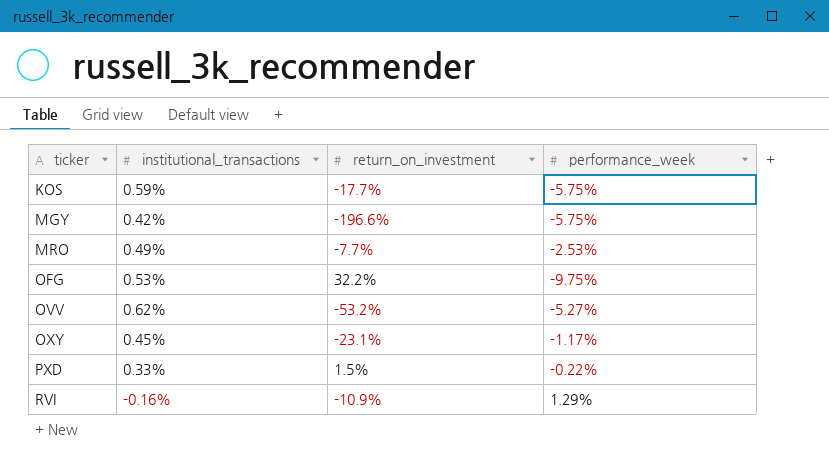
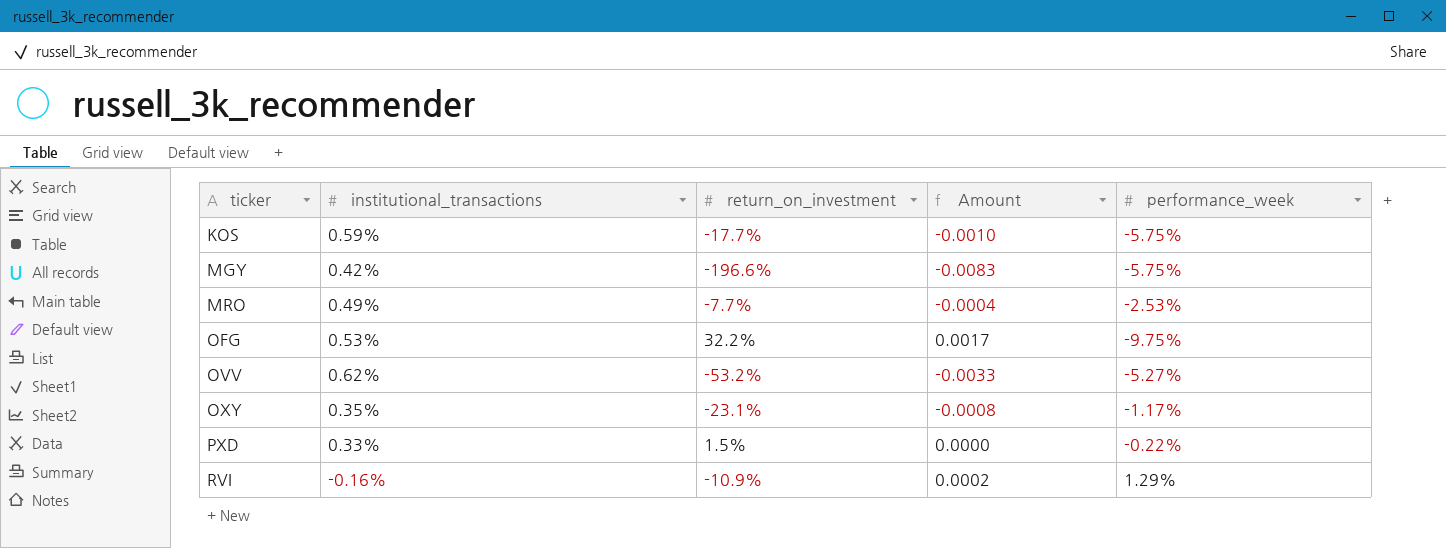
column Amount | formula: none -> [institutional_transactions] * [return_on_investment]
OXY | institutional_transactions: 0.45% -> 0.35%

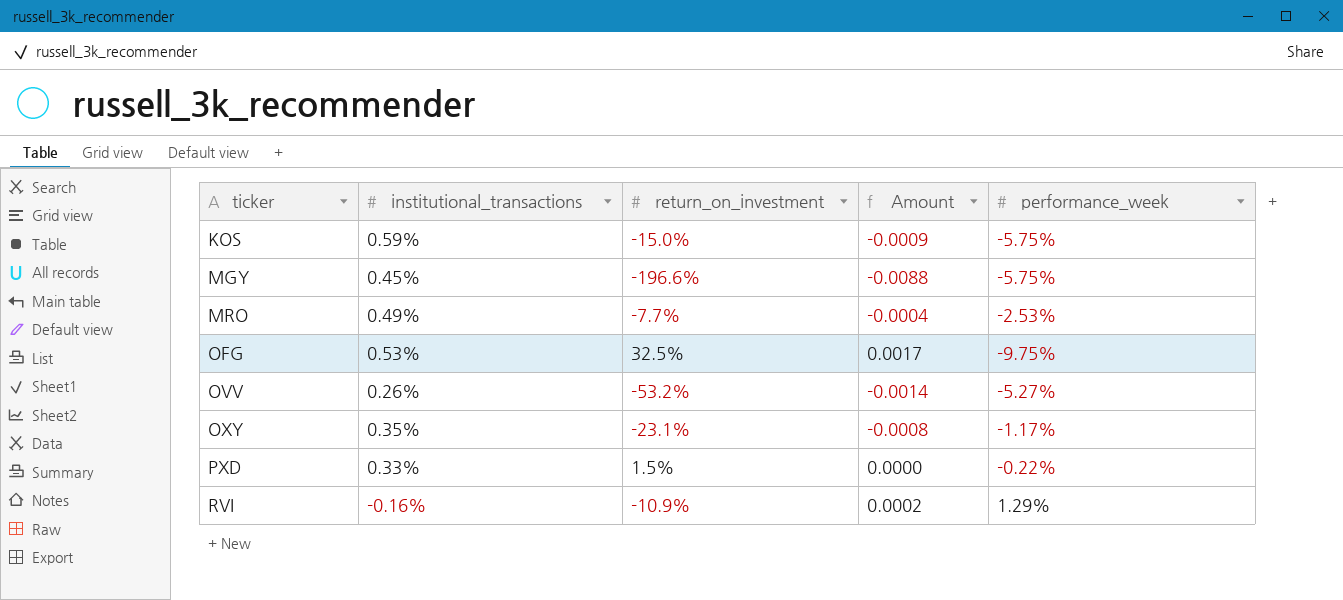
KOS | return_on_investment: -17.7% -> -15.0%
KOS | Amount: -0.0010 -> -0.0009
MGY | institutional_transactions: 0.42% -> 0.45%
MGY | Amount: -0.0083 -> -0.0088
OFG | return_on_investment: 32.2% -> 32.5%
OVV | institutional_transactions: 0.62% -> 0.26%
OVV | Amount: -0.0033 -> -0.0014

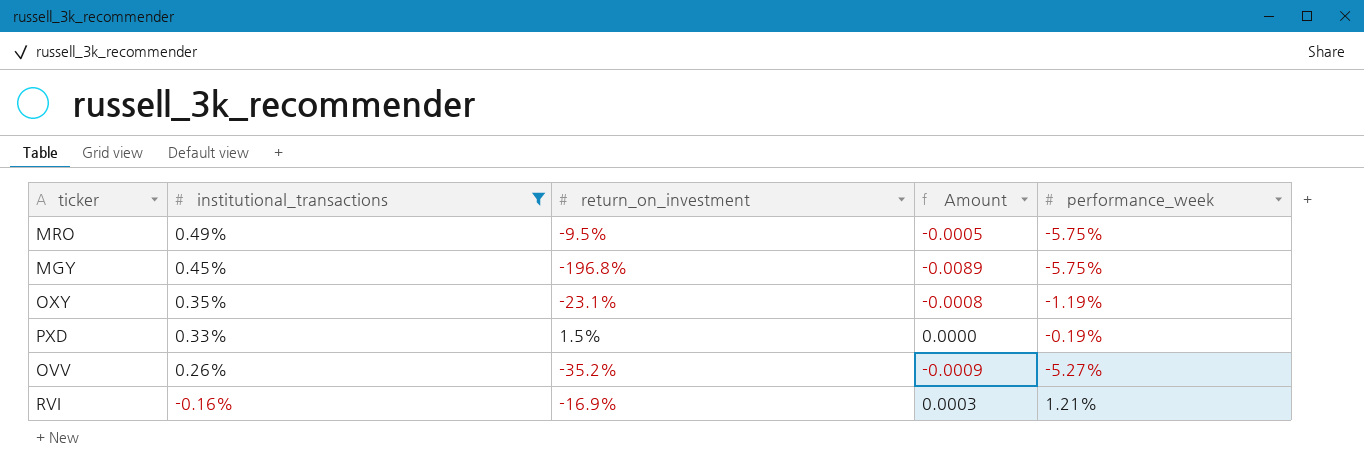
filter: none -> institutional_transactions <= 0.49%
row order: ticker ascending -> institutional_transactions descending
MRO | return_on_investment: -7.7% -> -9.5%
MRO | Amount: -0.0004 -> -0.0005
MRO | performance_week: -2.53% -> -5.75%
MGY | return_on_investment: -196.6% -> -196.8%
MGY | Amount: -0.0088 -> -0.0089
OXY | performance_week: -1.17% -> -1.19%
PXD | performance_week: -0.22% -> -0.19%
OVV | return_on_investment: -53.2% -> -35.2%
OVV | Amount: -0.0014 -> -0.0009
RVI | return_on_investment: -10.9% -> -16.9%
RVI | Amount: 0.0002 -> 0.0003
RVI | performance_week: 1.29% -> 1.21%

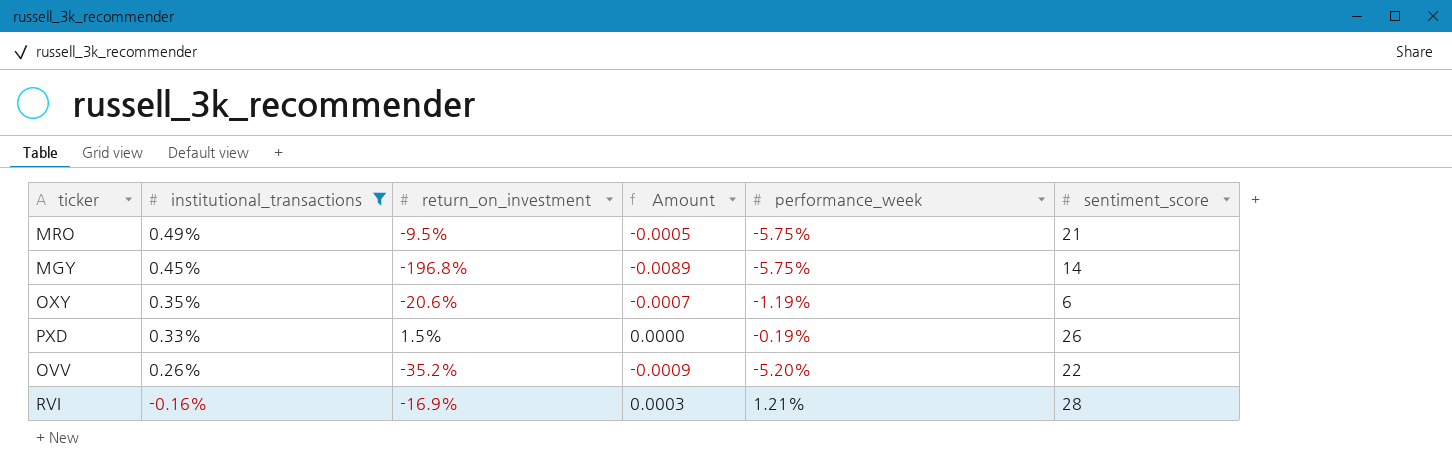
column sentiment_score | position: none -> 6
OXY | return_on_investment: -23.1% -> -20.6%
OXY | Amount: -0.0008 -> -0.0007
OVV | performance_week: -5.27% -> -5.20%

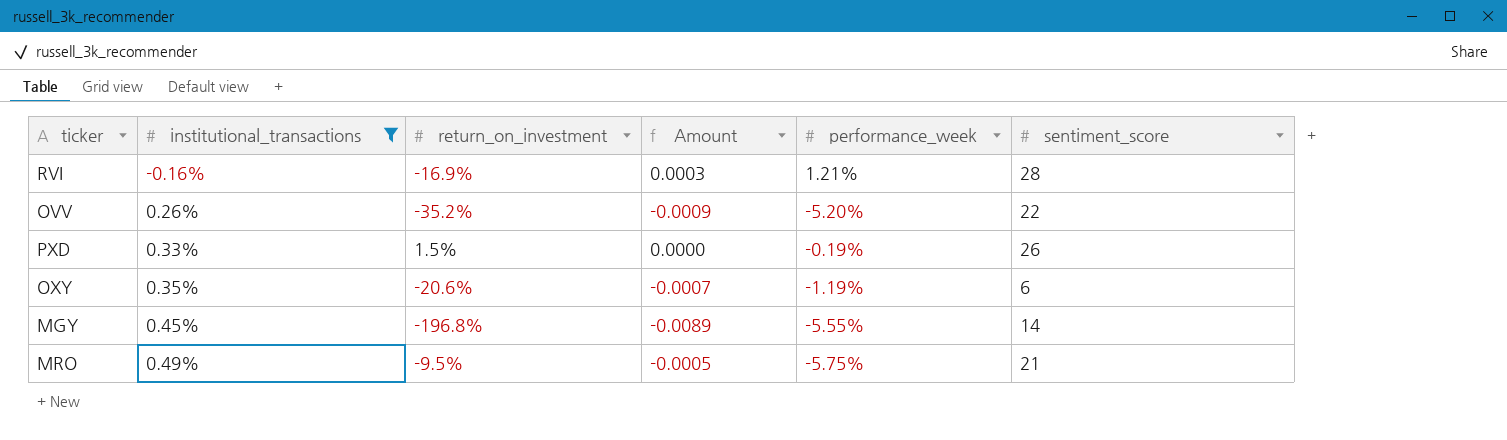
row order: institutional_transactions descending -> institutional_transactions ascending
MGY | performance_week: -5.75% -> -5.55%

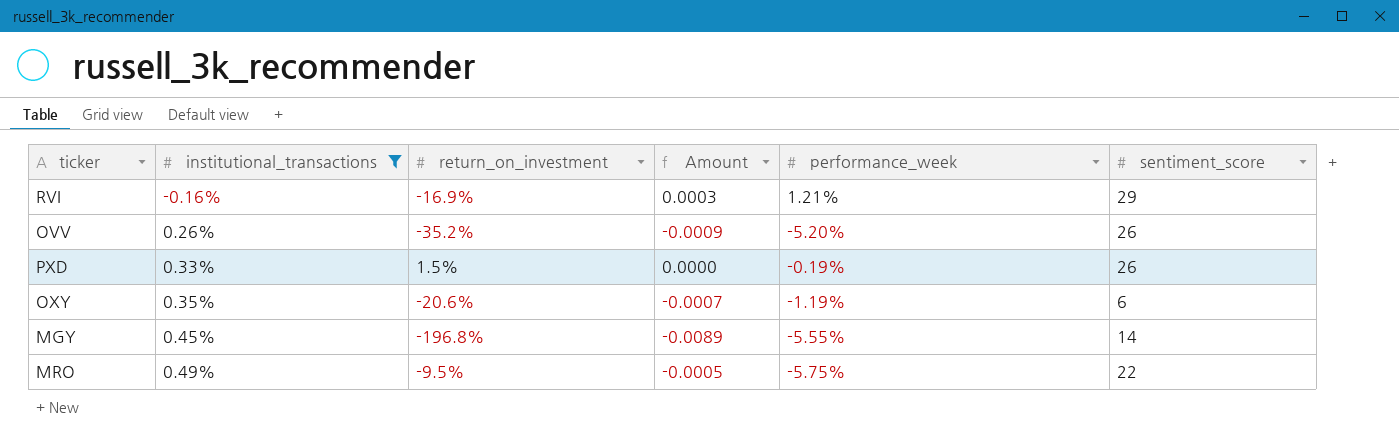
RVI | sentiment_score: 28 -> 29
OVV | sentiment_score: 22 -> 26
MRO | sentiment_score: 21 -> 22

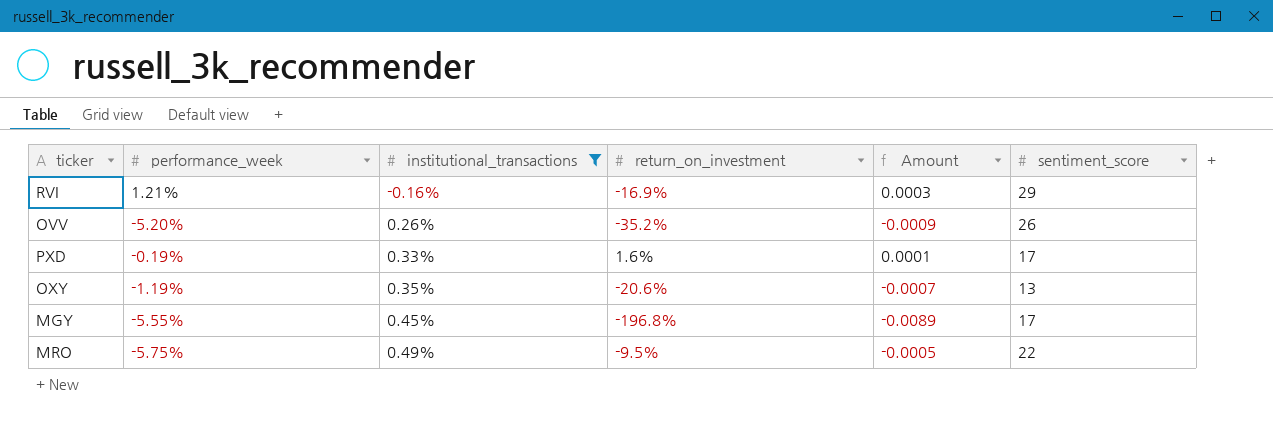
column performance_week | position: 5 -> 2
PXD | return_on_investment: 1.5% -> 1.6%
PXD | Amount: 0.0000 -> 0.0001
PXD | sentiment_score: 26 -> 17
OXY | sentiment_score: 6 -> 13
MGY | sentiment_score: 14 -> 17

